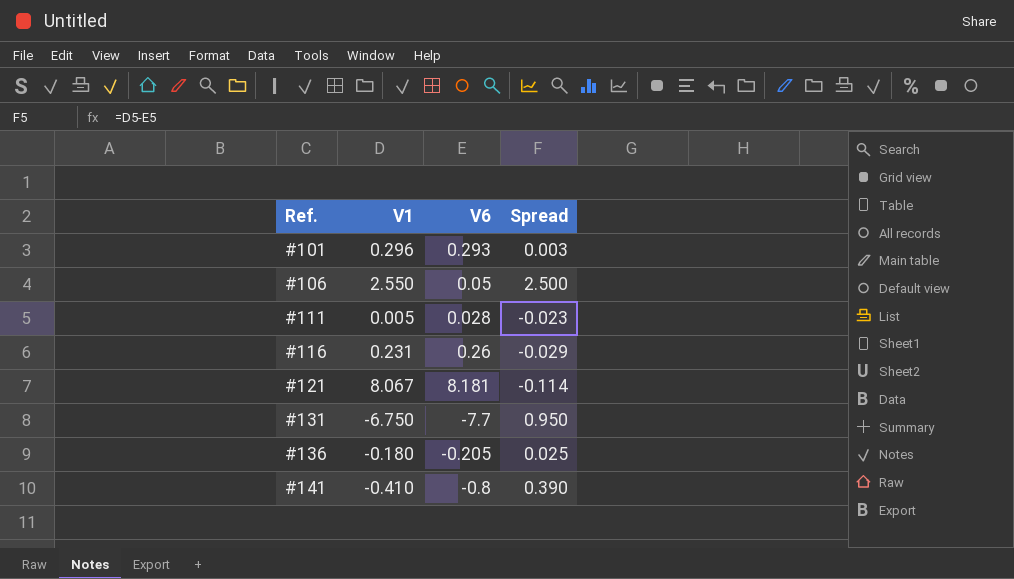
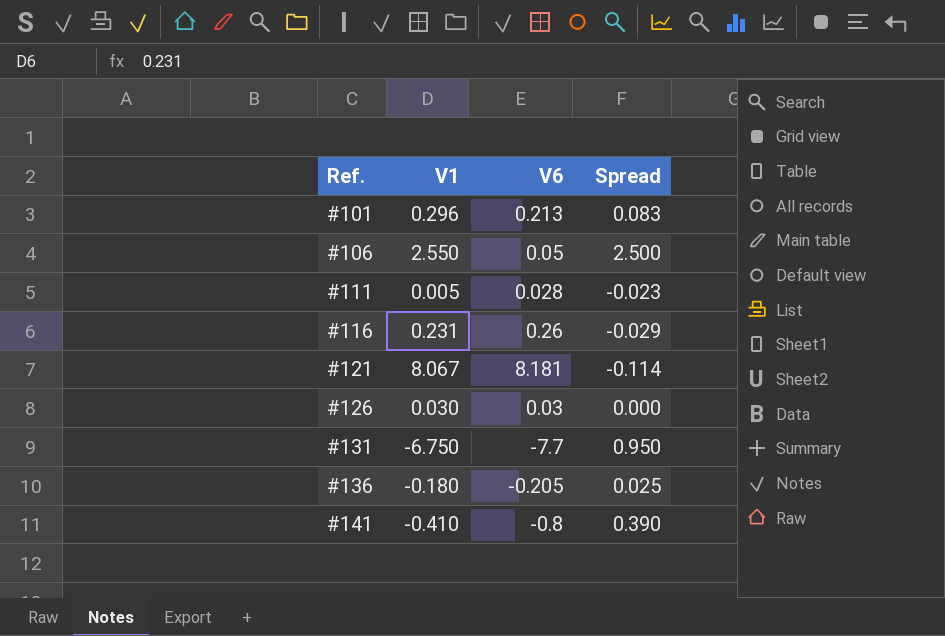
#101 | V6: 0.293 -> 0.213
#101 | Spread: 0.003 -> 0.083
row #126: none -> 0.030 | 0.03 | 0.000

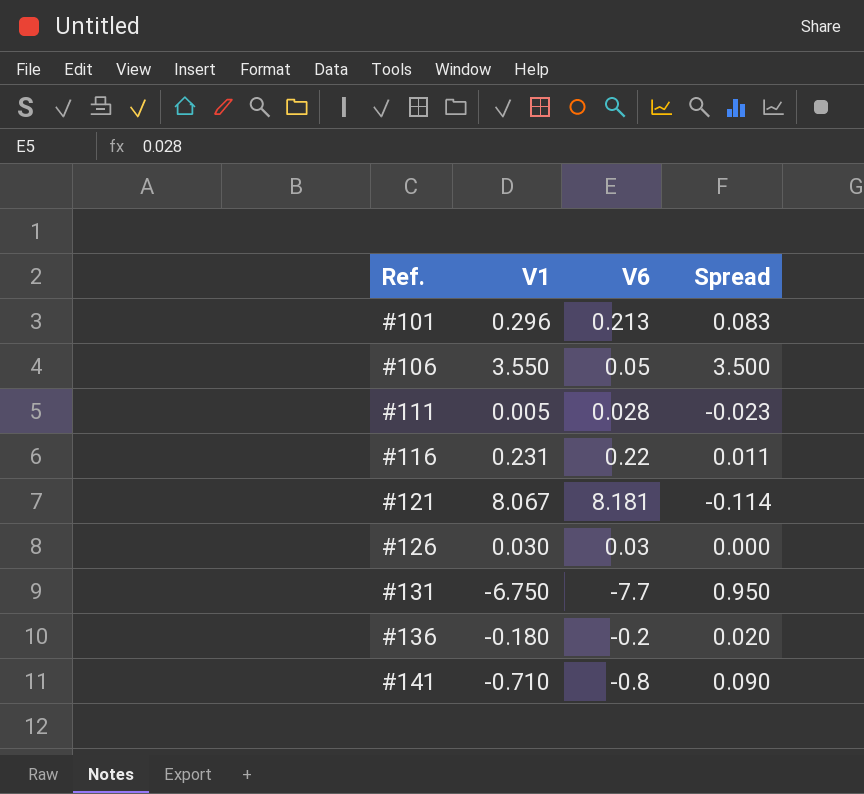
#106 | V1: 2.550 -> 3.550
#106 | Spread: 2.500 -> 3.500
#116 | V6: 0.26 -> 0.22
#116 | Spread: -0.029 -> 0.011
#136 | V6: -0.205 -> -0.2
#136 | Spread: 0.025 -> 0.020
#141 | V1: -0.410 -> -0.710
#141 | Spread: 0.390 -> 0.090

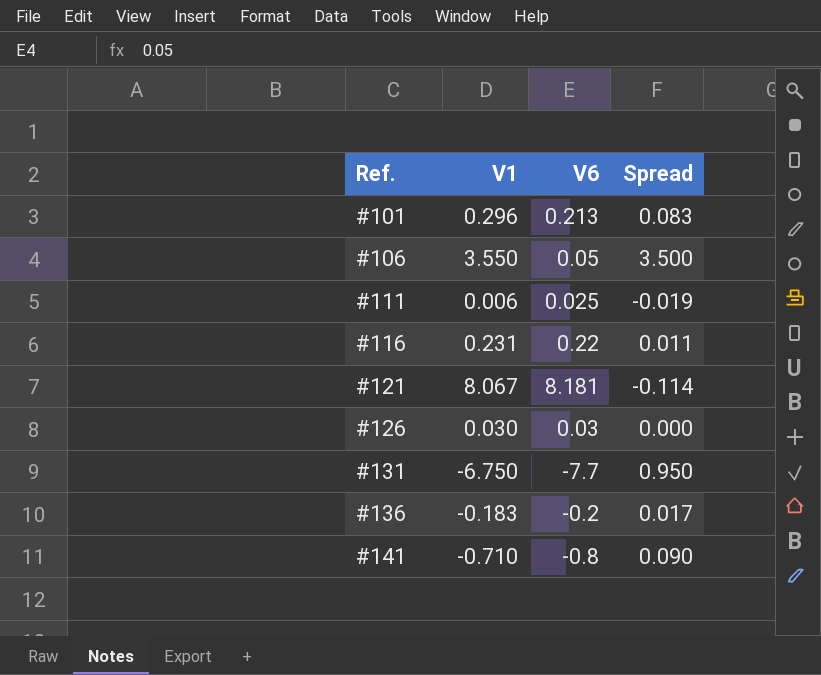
#111 | V1: 0.005 -> 0.006
#111 | V6: 0.028 -> 0.025
#111 | Spread: -0.023 -> -0.019
#136 | V1: -0.180 -> -0.183
#136 | Spread: 0.020 -> 0.017

